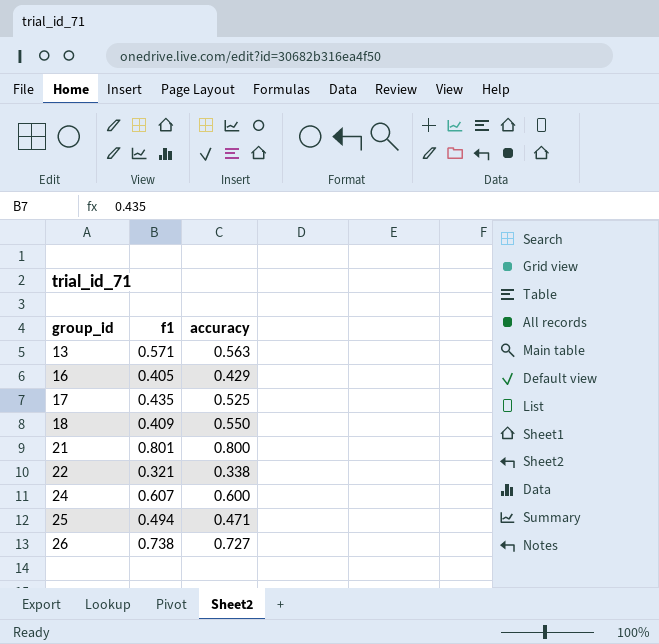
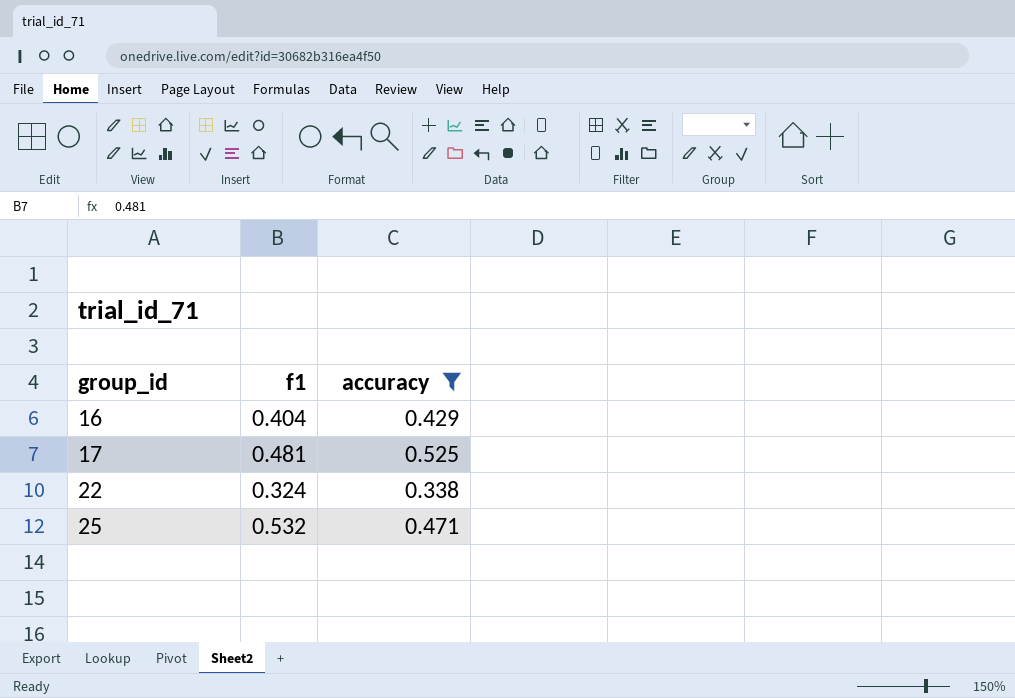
filter: none -> accuracy <= 0.525
16 | f1: 0.405 -> 0.404
17 | f1: 0.435 -> 0.481
22 | f1: 0.321 -> 0.324
25 | f1: 0.494 -> 0.532

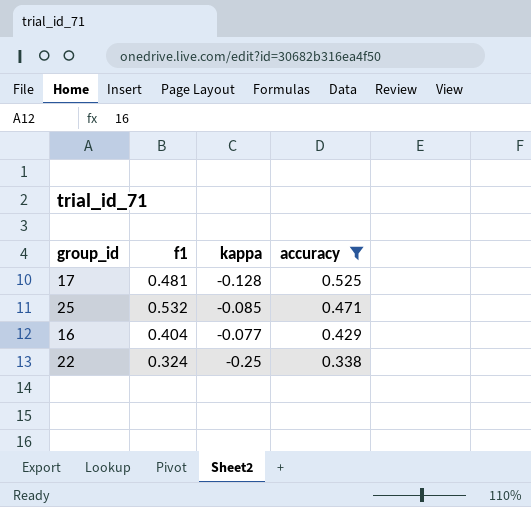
row order: group_id ascending -> accuracy descending
column kappa | position: none -> 3

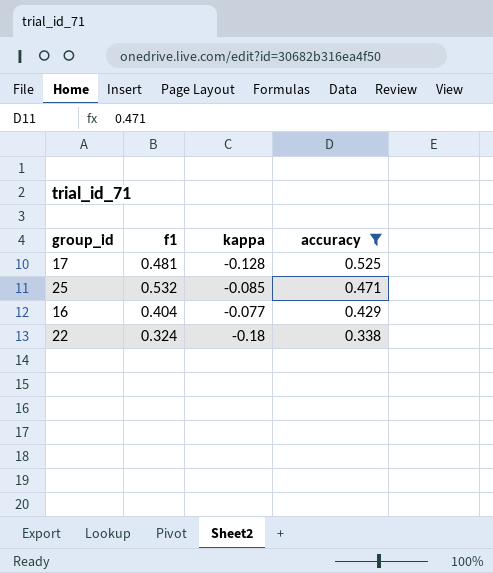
22 | kappa: -0.25 -> -0.18

